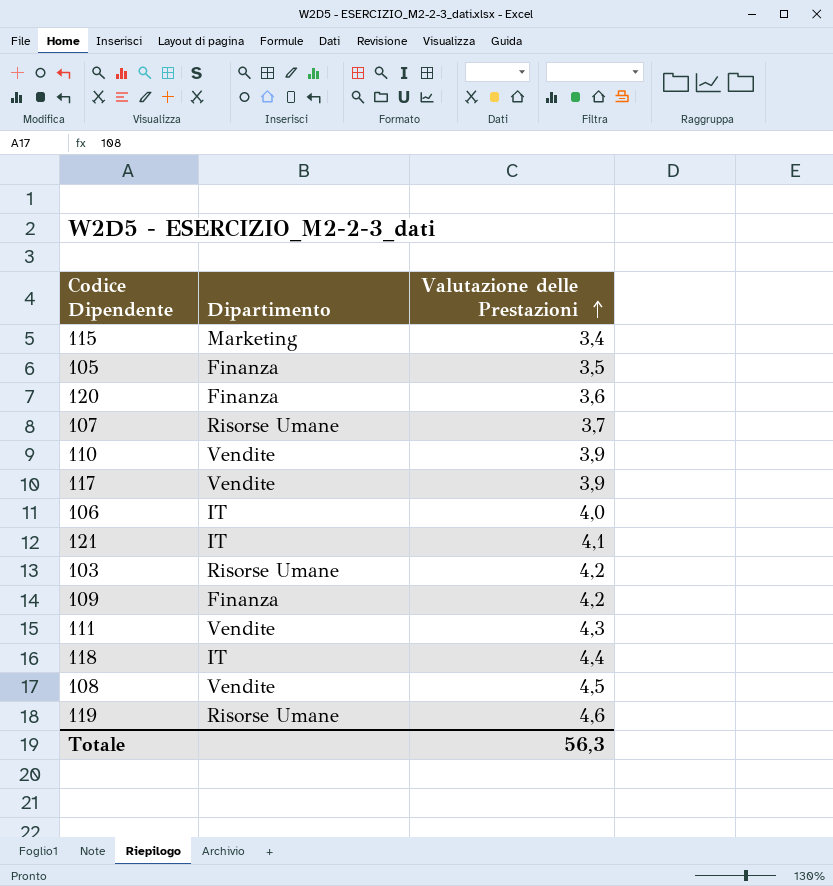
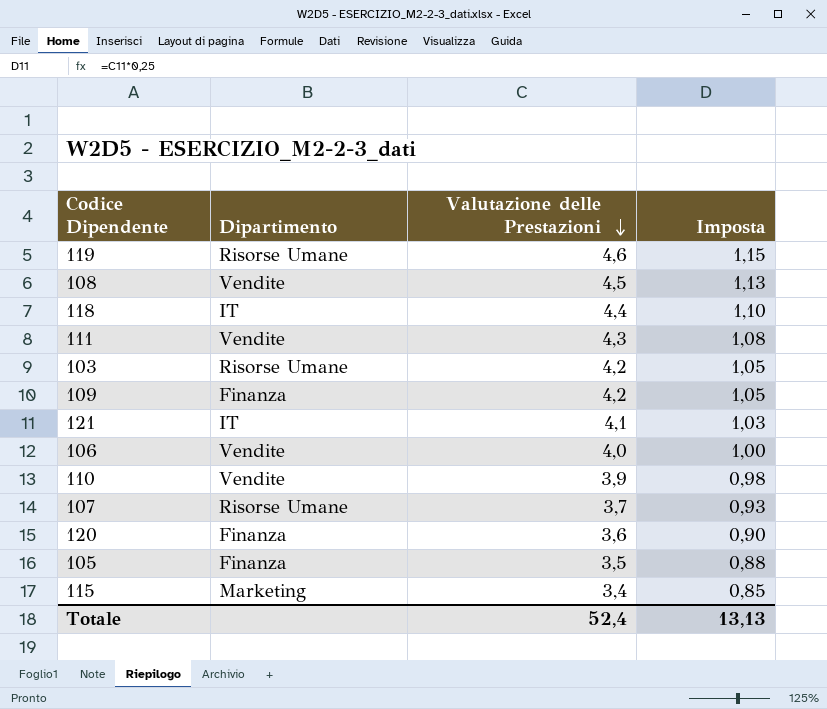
row order: Valutazione delle Prestazioni ascending -> Valutazione delle Prestazioni descending
column Imposta | formula: none -> [Valutazione delle Prestazioni] * 0,25
row 117: Vendite | 3,9 -> none
106 | Dipartimento: IT -> Vendite
Totale | Valutazione delle Prestazioni: 56,3 -> 52,4

